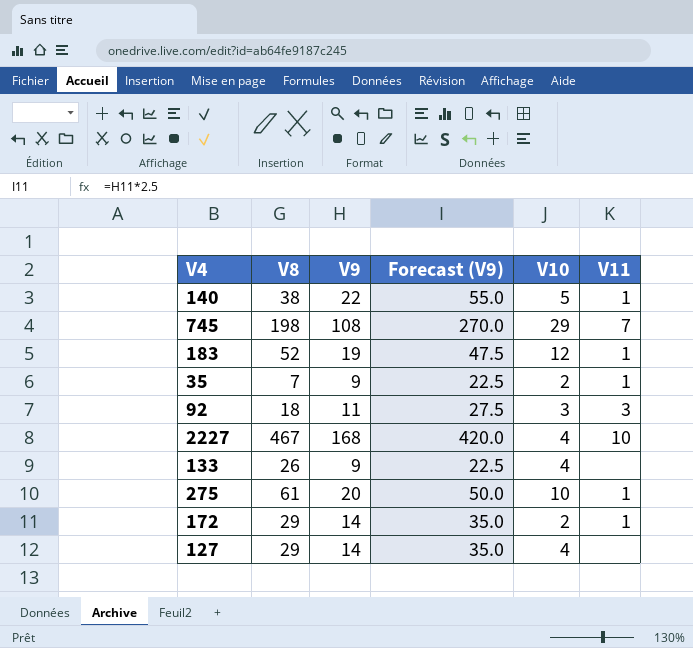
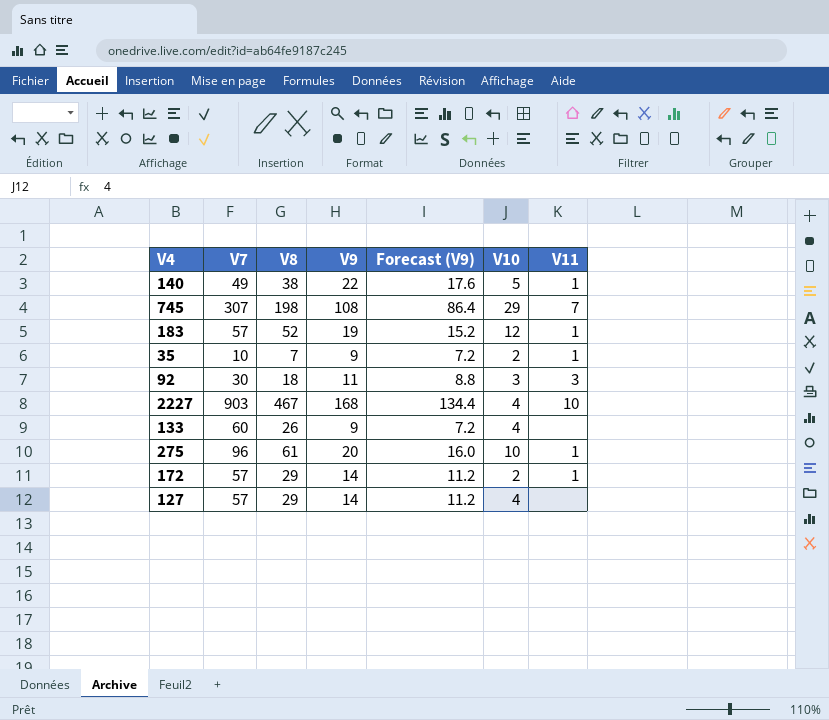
column V7 | position: none -> 2
column Forecast (V9) | formula: [V9] * 2.5 -> [V9] * 0.8

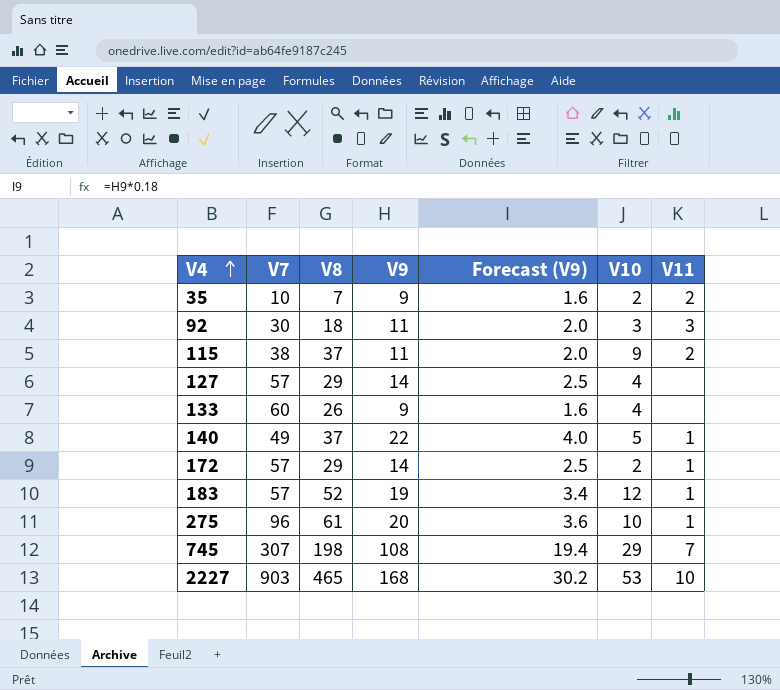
row order: none -> V4 ascending
column Forecast (V9) | formula: [V9] * 0.8 -> [V9] * 0.18
35 | V11: 1 -> 2
row 115: none -> 38 | 37 | 11 | 2.0 | 9 | 2
140 | V8: 38 -> 37
2227 | V8: 467 -> 465
2227 | V10: 4 -> 53

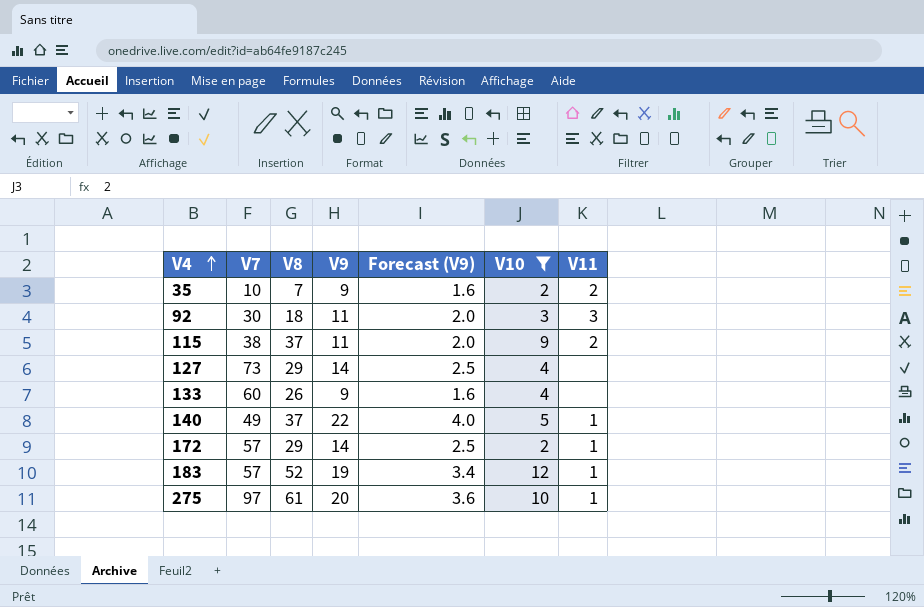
filter: none -> V10 <= 12
127 | V7: 57 -> 73
275 | V7: 96 -> 97

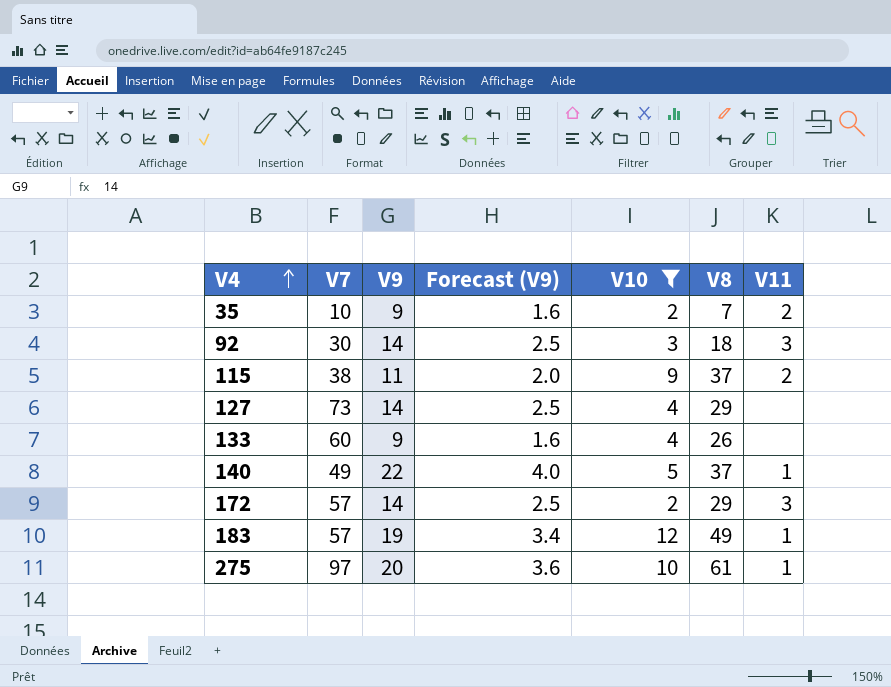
column V8 | position: 3 -> 6
92 | V9: 11 -> 14
92 | Forecast (V9): 2.0 -> 2.5
172 | V11: 1 -> 3
183 | V8: 52 -> 49

